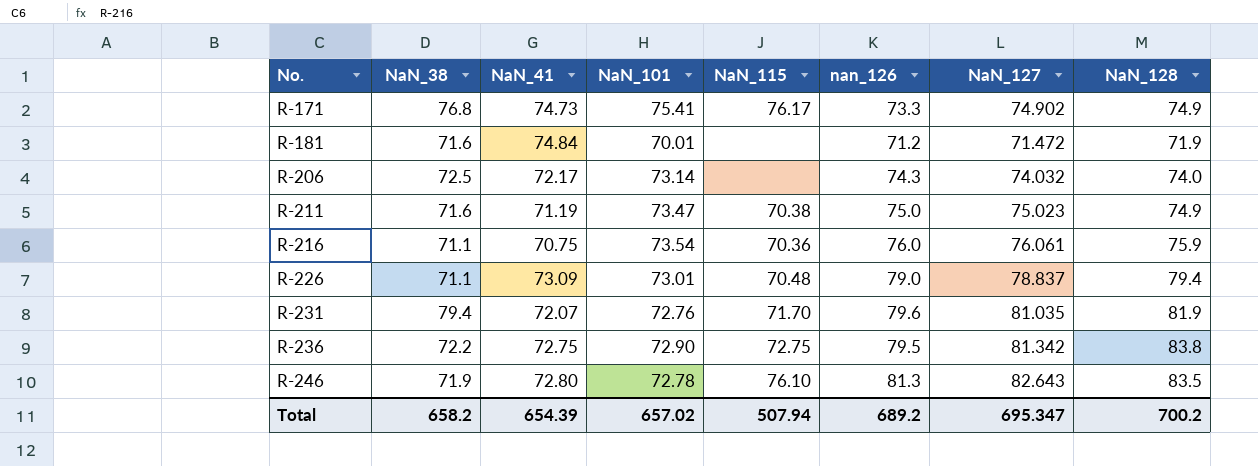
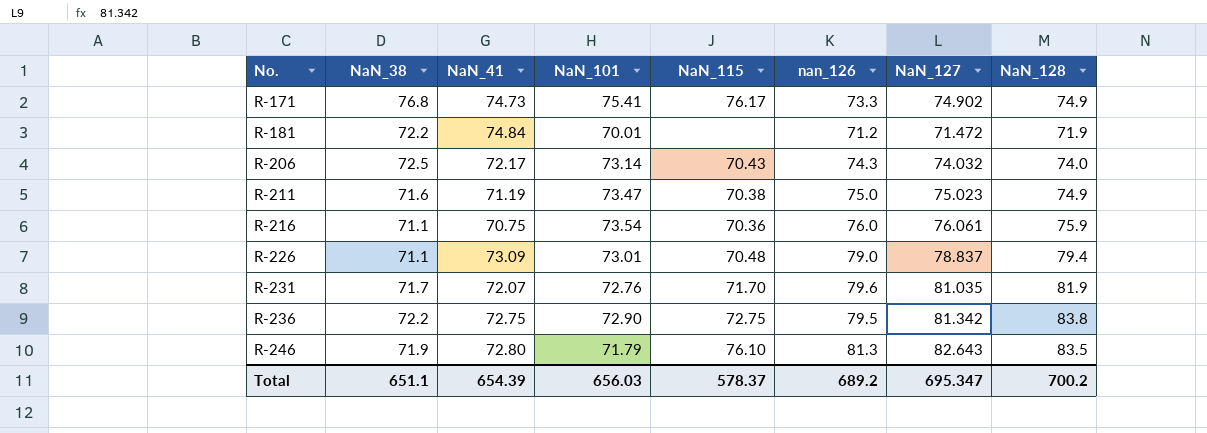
R-181 | NaN_38: 71.6 -> 72.2
R-206 | NaN_115: none -> 70.43
R-231 | NaN_38: 79.4 -> 71.7
R-246 | NaN_101: 72.78 -> 71.79
Total | NaN_38: 658.2 -> 651.1
Total | NaN_101: 657.02 -> 656.03
Total | NaN_115: 507.94 -> 578.37

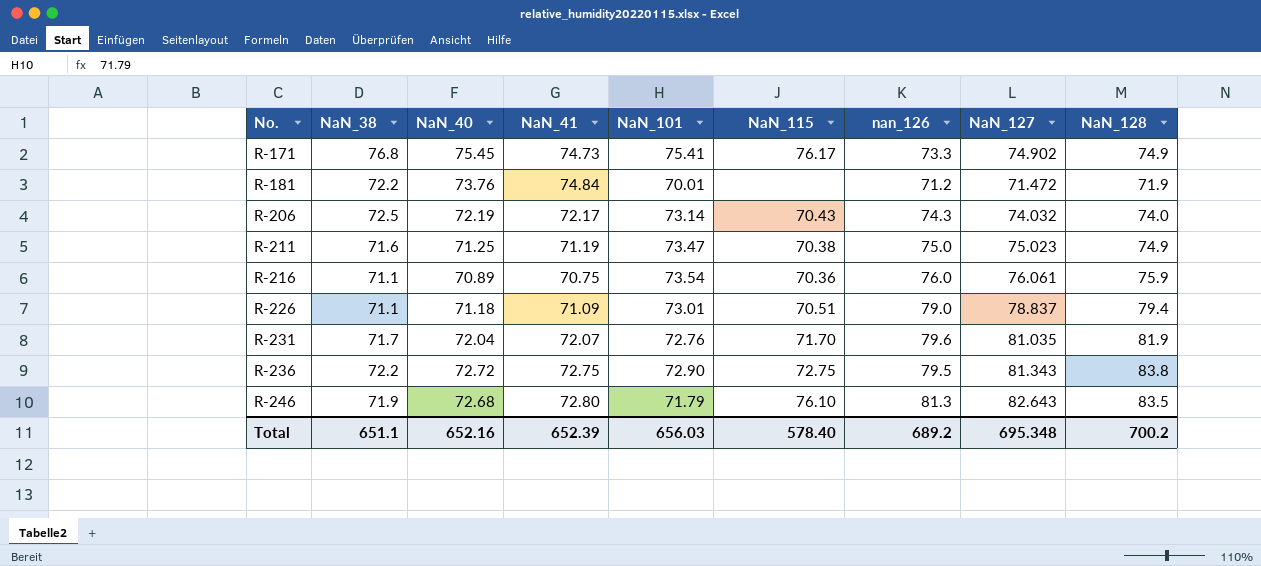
column NaN_40 | position: none -> 3
R-226 | NaN_41: 73.09 -> 71.09
R-226 | NaN_115: 70.48 -> 70.51
R-236 | NaN_127: 81.342 -> 81.343
Total | NaN_41: 654.39 -> 652.39
Total | NaN_115: 578.37 -> 578.40
Total | NaN_127: 695.347 -> 695.348

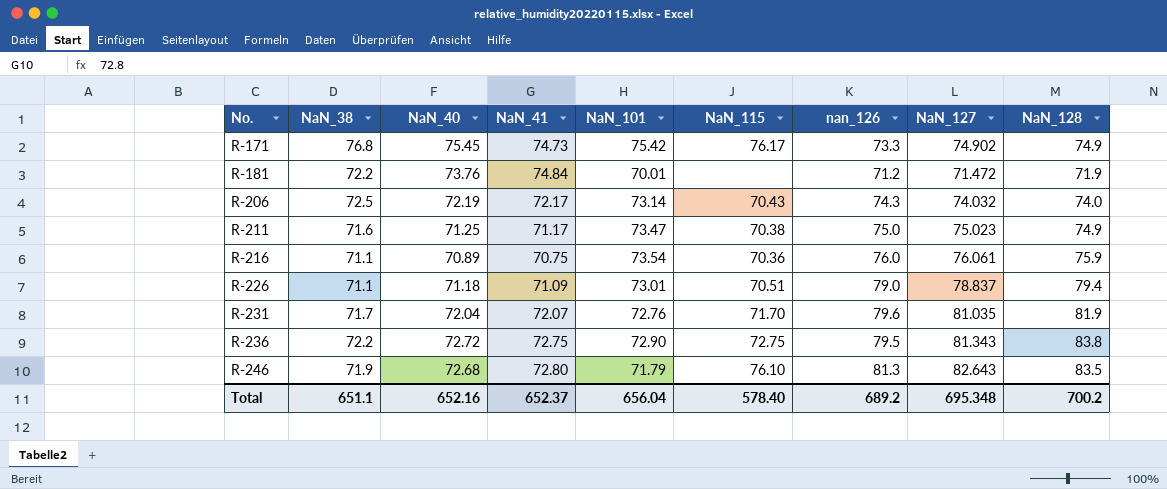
R-171 | NaN_101: 75.41 -> 75.42
R-211 | NaN_41: 71.19 -> 71.17
Total | NaN_41: 652.39 -> 652.37
Total | NaN_101: 656.03 -> 656.04

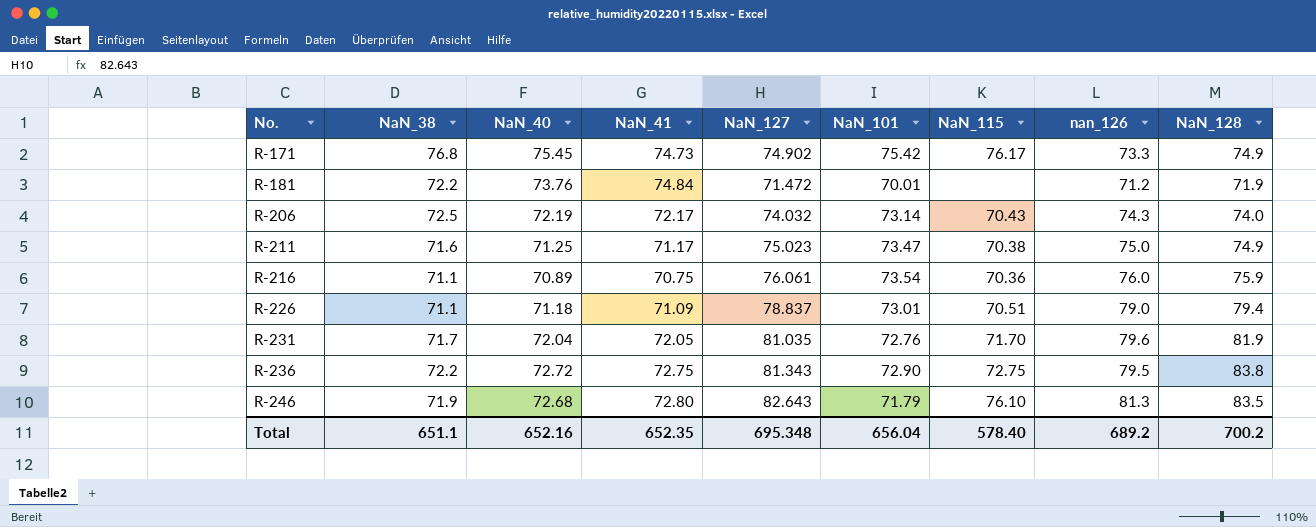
column NaN_127 | position: 8 -> 5
R-231 | NaN_41: 72.07 -> 72.05
Total | NaN_41: 652.37 -> 652.35

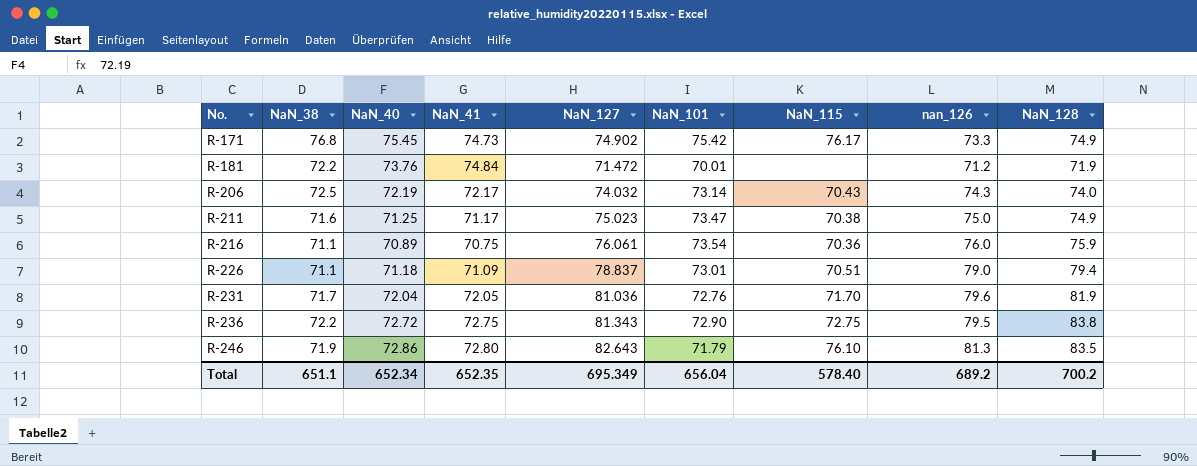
R-231 | NaN_127: 81.035 -> 81.036
R-246 | NaN_40: 72.68 -> 72.86
Total | NaN_40: 652.16 -> 652.34
Total | NaN_127: 695.348 -> 695.349

